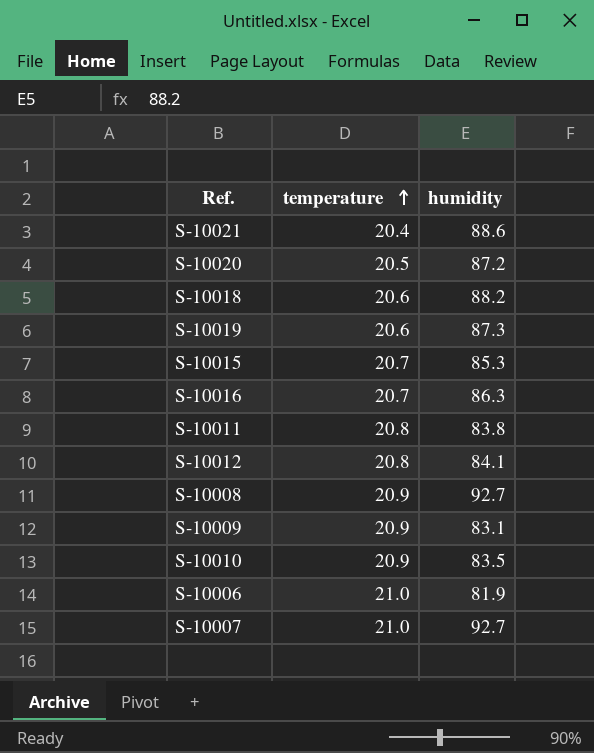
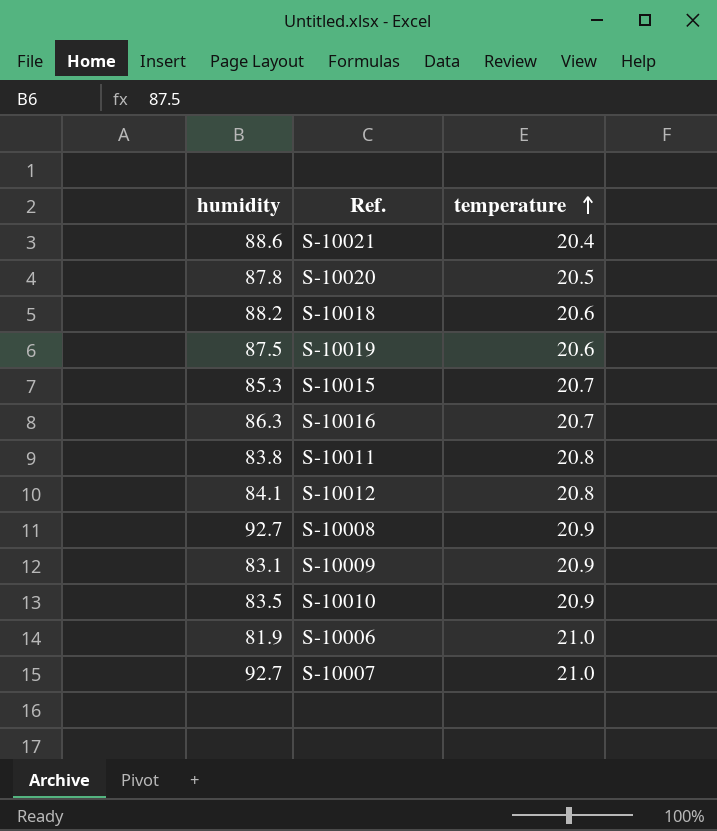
column humidity | position: 3 -> 1
S-10020 | humidity: 87.2 -> 87.8
S-10019 | humidity: 87.3 -> 87.5

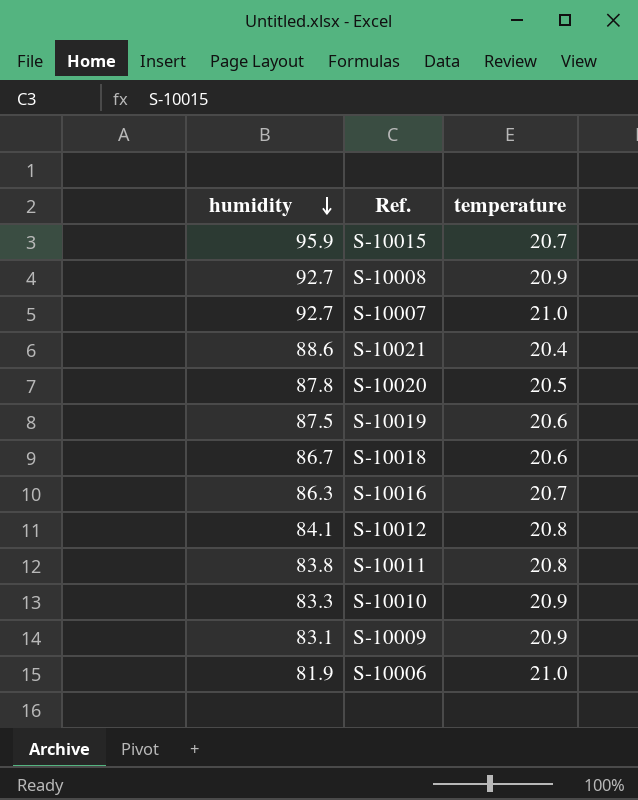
row order: temperature ascending -> humidity descending
S-10015 | humidity: 85.3 -> 95.9
S-10018 | humidity: 88.2 -> 86.7
S-10010 | humidity: 83.5 -> 83.3

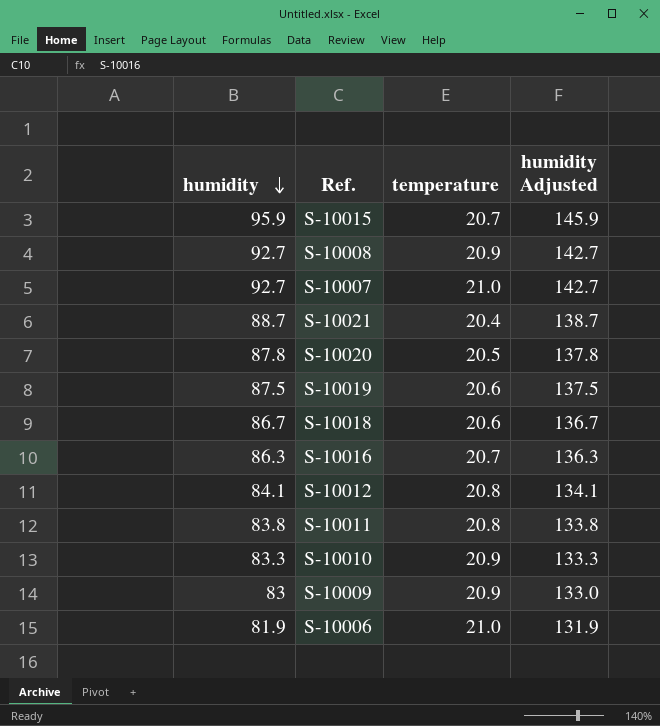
column humidity Adjusted | formula: none -> [humidity] + 50
S-10021 | humidity: 88.6 -> 88.7
S-10009 | humidity: 83.1 -> 83

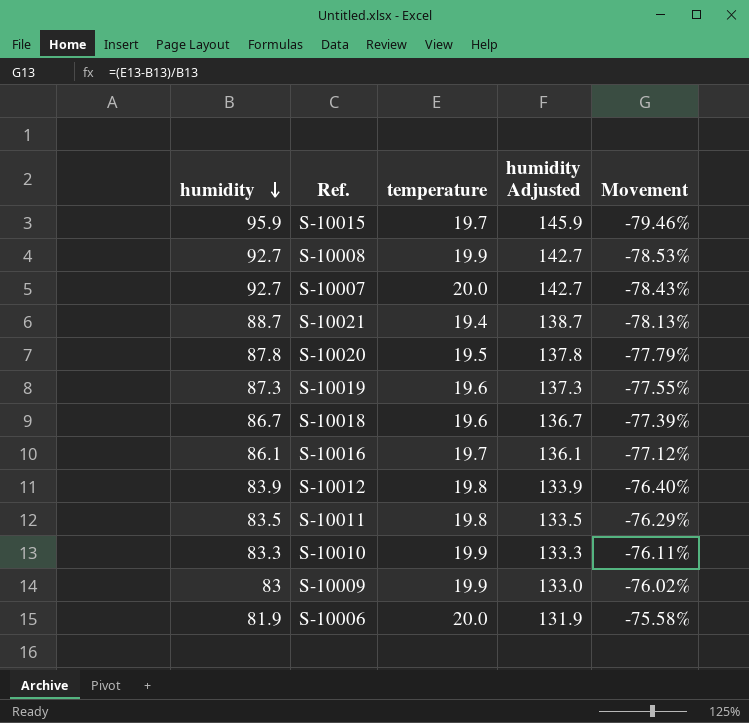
column Movement | formula: none -> ([temperature] - [humidity]) / [humidity]
S-10015 | temperature: 20.7 -> 19.7
S-10008 | temperature: 20.9 -> 19.9
S-10007 | temperature: 21.0 -> 20.0
S-10021 | temperature: 20.4 -> 19.4
S-10020 | temperature: 20.5 -> 19.5
S-10019 | humidity: 87.5 -> 87.3
S-10019 | temperature: 20.6 -> 19.6
S-10019 | humidity Adjusted: 137.5 -> 137.3
S-10018 | temperature: 20.6 -> 19.6
S-10016 | humidity: 86.3 -> 86.1
S-10016 | temperature: 20.7 -> 19.7
S-10016 | humidity Adjusted: 136.3 -> 136.1
S-10012 | humidity: 84.1 -> 83.9
S-10012 | temperature: 20.8 -> 19.8
S-10012 | humidity Adjusted: 134.1 -> 133.9
S-10011 | humidity: 83.8 -> 83.5
S-10011 | temperature: 20.8 -> 19.8
S-10011 | humidity Adjusted: 133.8 -> 133.5
S-10010 | temperature: 20.9 -> 19.9
S-10009 | temperature: 20.9 -> 19.9
S-10006 | temperature: 21.0 -> 20.0

